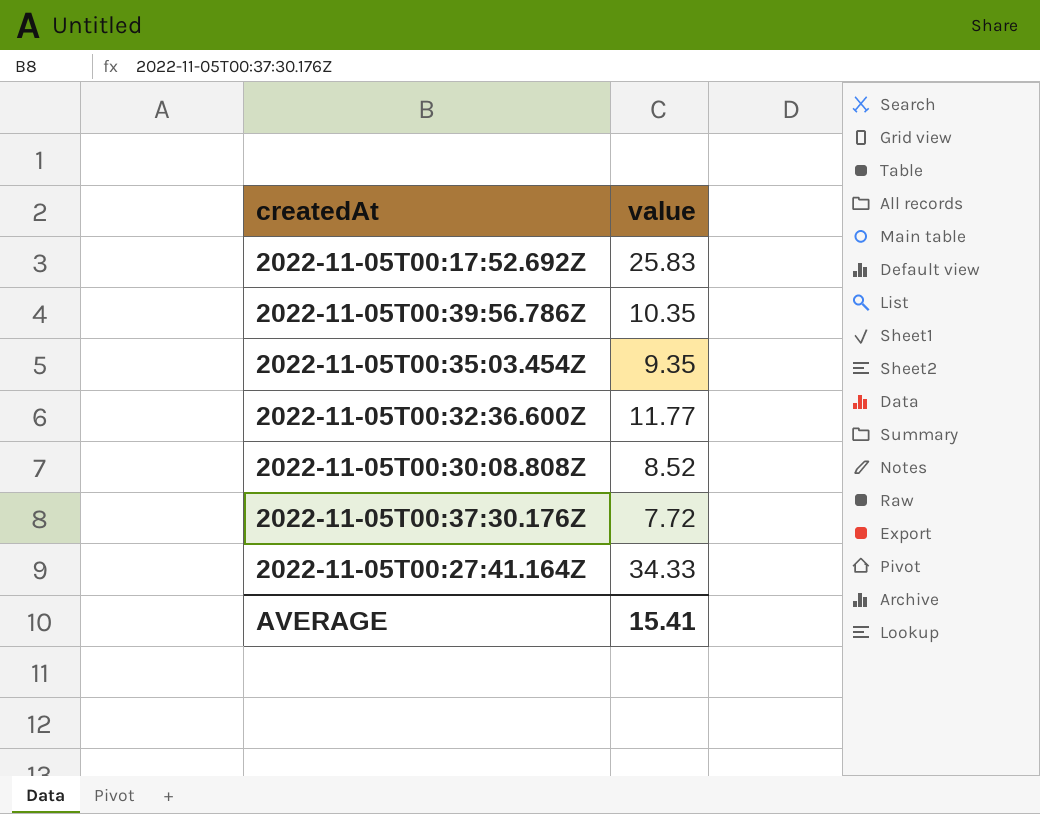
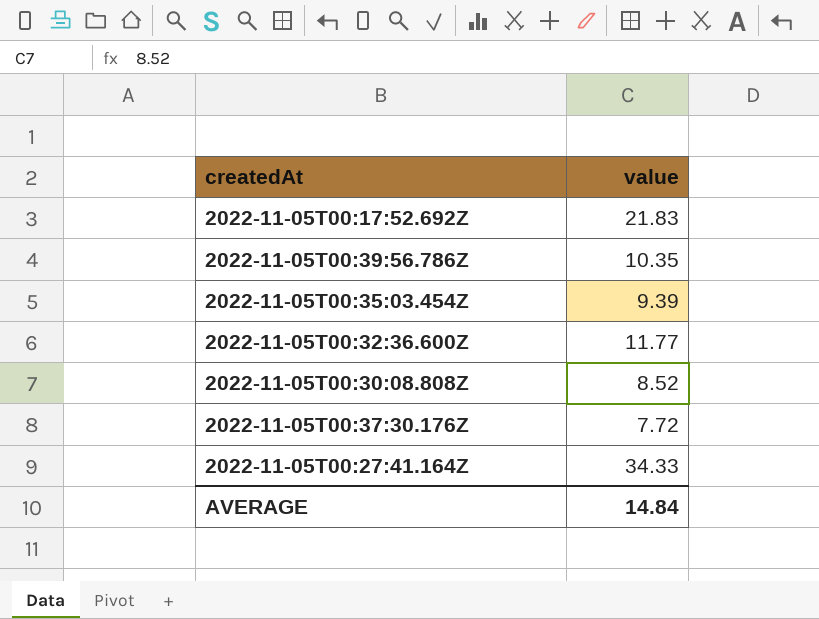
2022-11-05T00:17:52.692Z | value: 25.83 -> 21.83
2022-11-05T00:35:03.454Z | value: 9.35 -> 9.39
AVERAGE | value: 15.41 -> 14.84

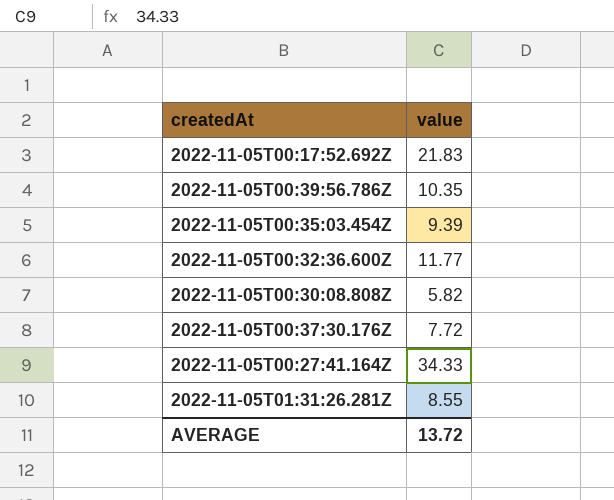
2022-11-05T00:30:08.808Z | value: 8.52 -> 5.82
row 2022-11-05T01:31:26.281Z: none -> 8.55
AVERAGE | value: 14.84 -> 13.72

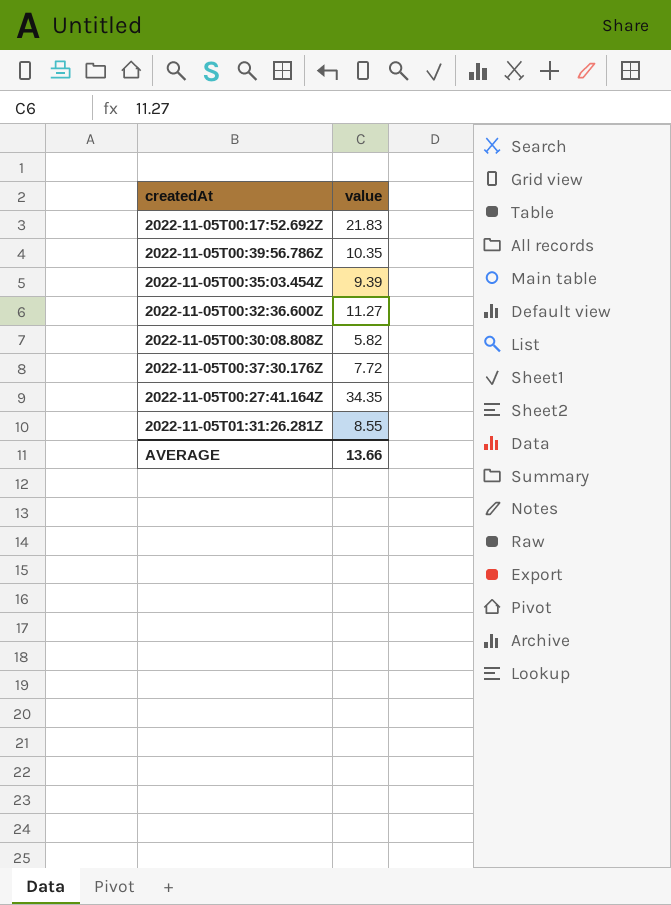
2022-11-05T00:32:36.600Z | value: 11.77 -> 11.27
2022-11-05T00:27:41.164Z | value: 34.33 -> 34.35
AVERAGE | value: 13.72 -> 13.66

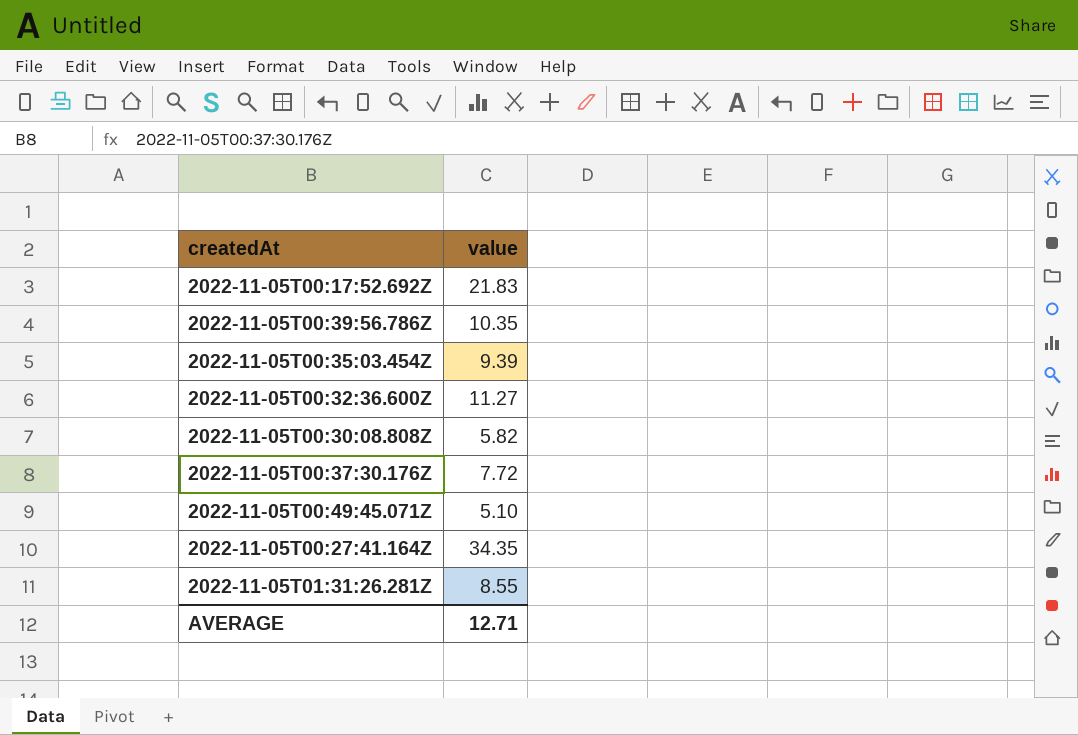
row 2022-11-05T00:49:45.071Z: none -> 5.10
AVERAGE | value: 13.66 -> 12.71

